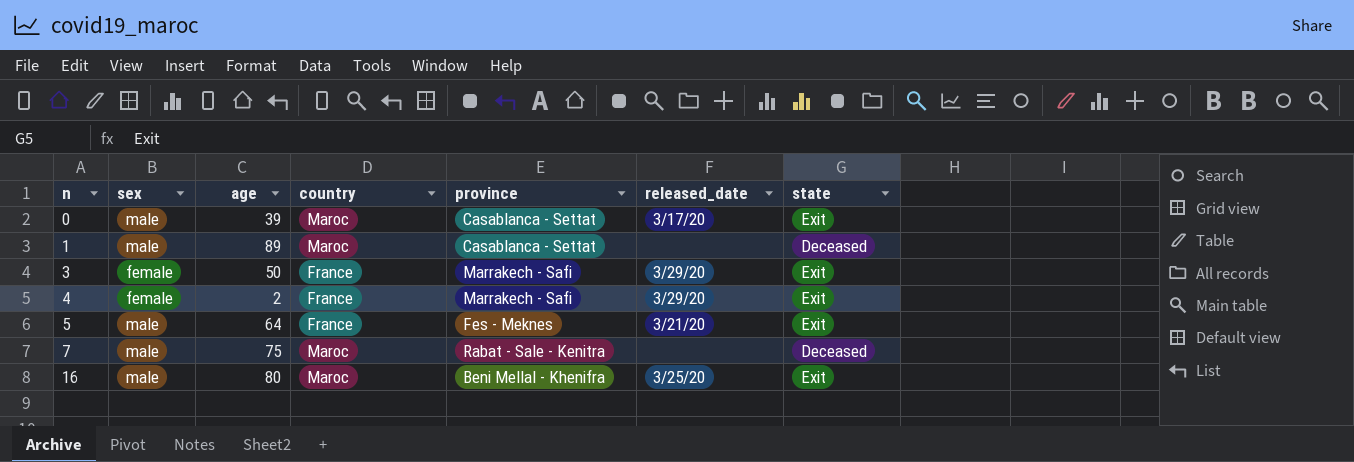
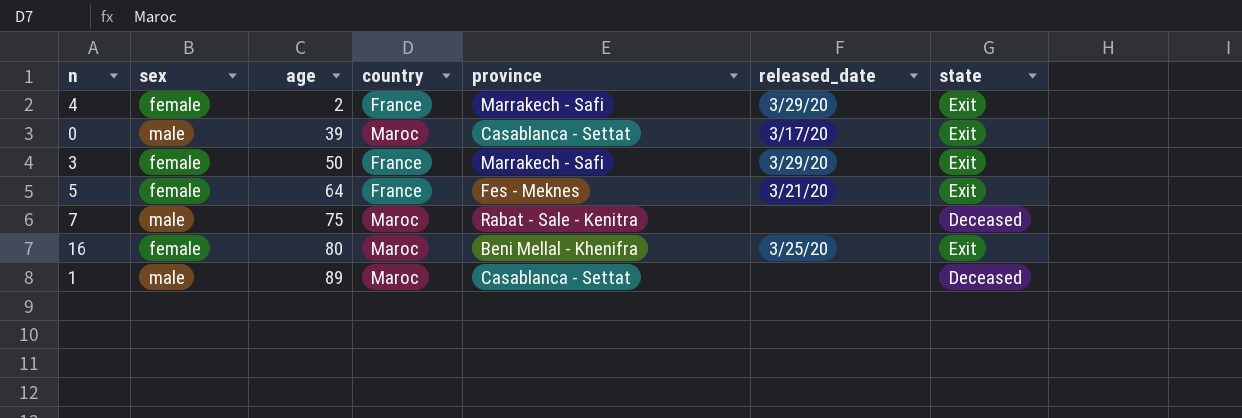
row order: n ascending -> age ascending
5 | sex: male -> female
16 | sex: male -> female

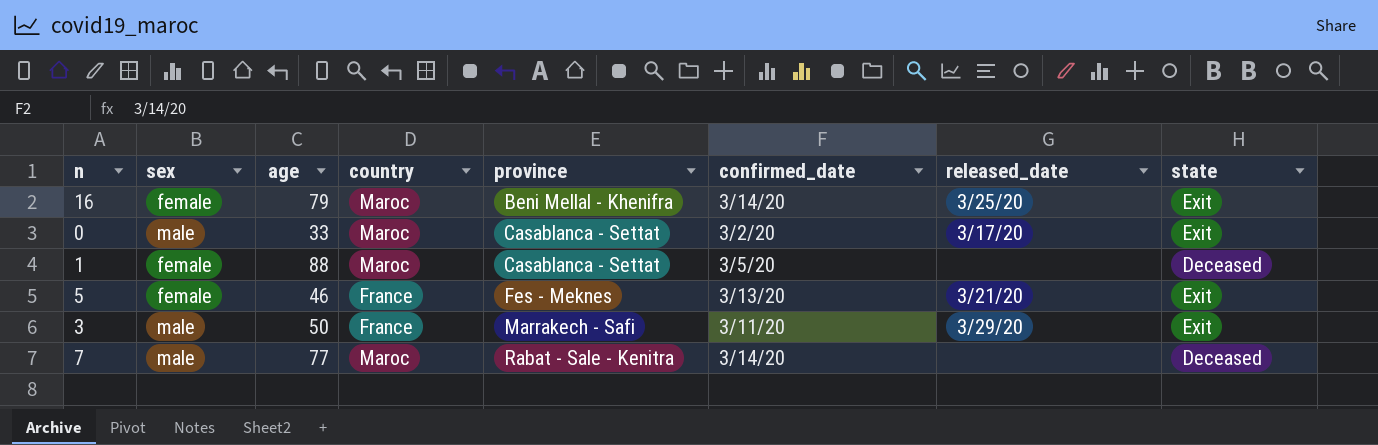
row order: age ascending -> province ascending
column confirmed_date | position: none -> 6
row 4: female | 2 | France | Marrakech - Safi | 3/29/20 | Exit -> none
16 | age: 80 -> 79
0 | age: 39 -> 33
1 | sex: male -> female
1 | age: 89 -> 88
5 | age: 64 -> 46
3 | sex: female -> male
7 | age: 75 -> 77

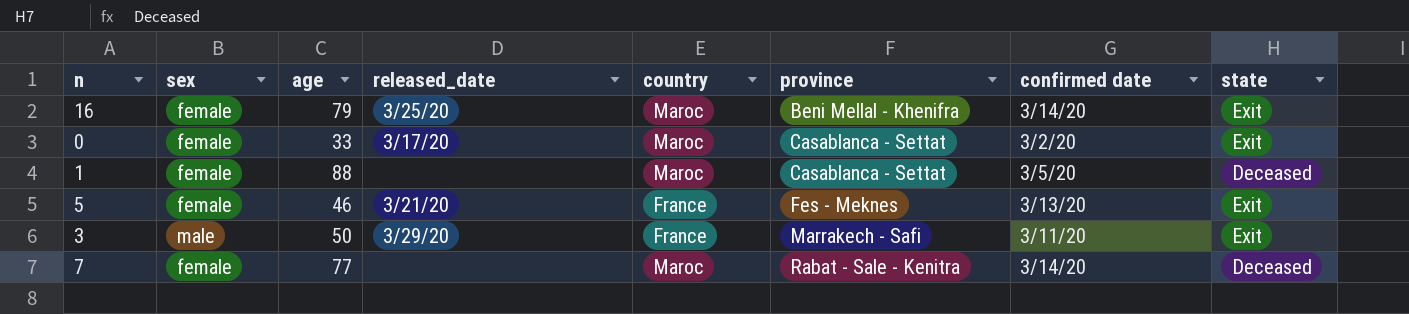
column released_date | position: 7 -> 4
column name: confirmed_date -> confirmed date
0 | sex: male -> female
7 | sex: male -> female

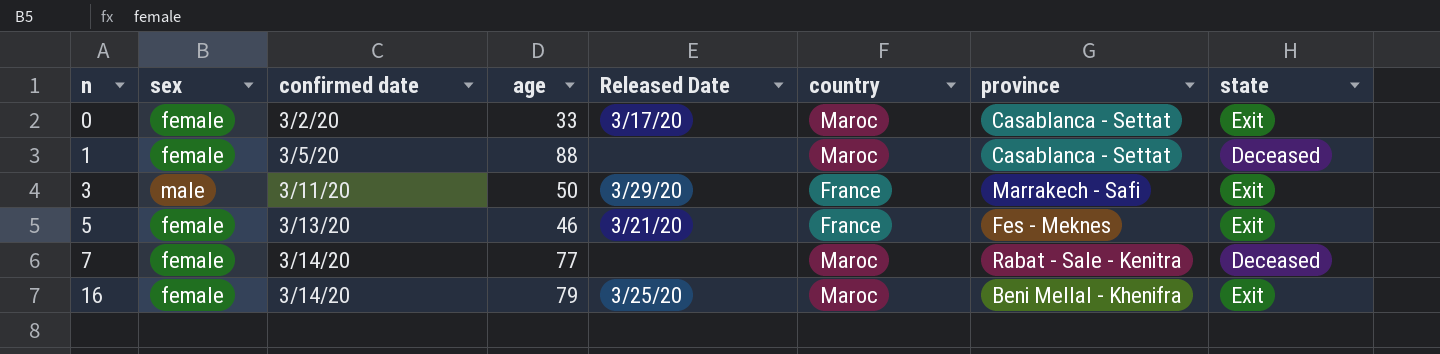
row order: province ascending -> n ascending
column confirmed date | position: 7 -> 3
column name: released_date -> Released Date

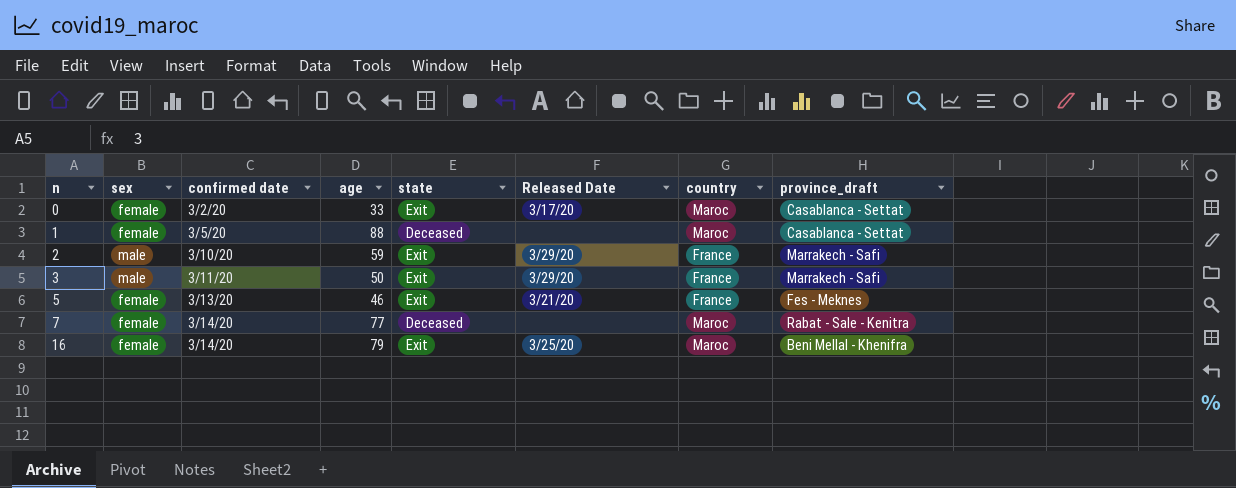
column state | position: 8 -> 5
column name: province -> province_draft
row 2: none -> male | 3/10/20 | 59 | Exit | 3/29/20 | France | Marrakech - Safi

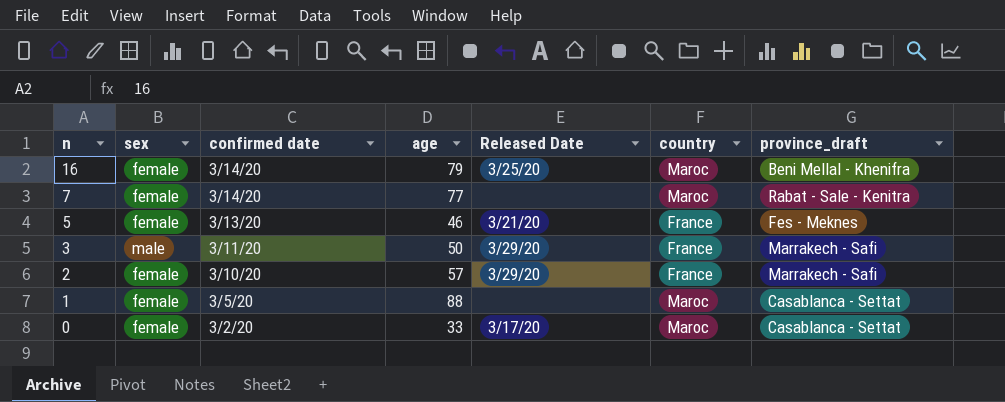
row order: n ascending -> n descending
column state | position: 5 -> none
2 | sex: male -> female
2 | age: 59 -> 57

